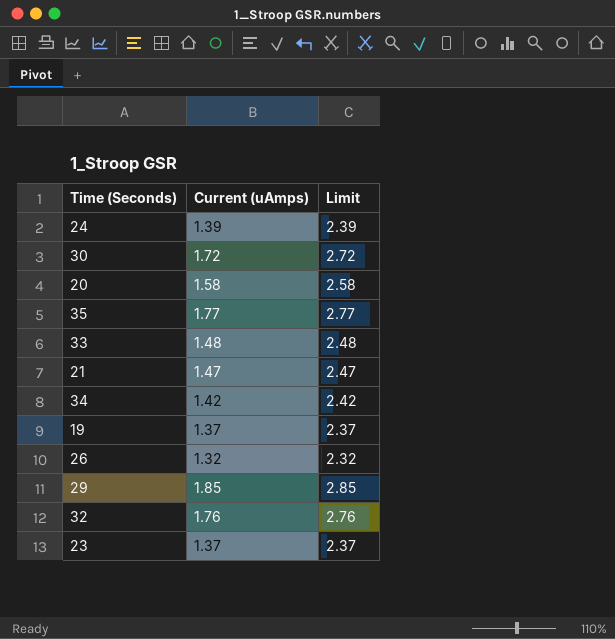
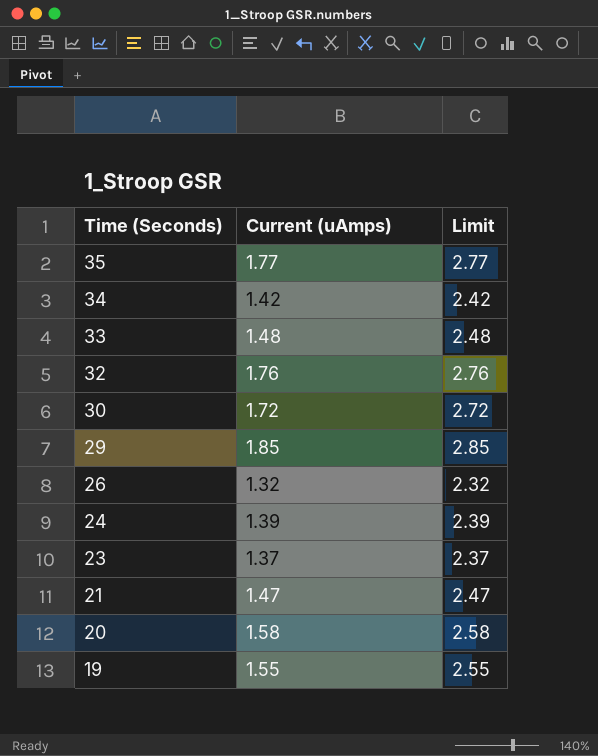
row order: none -> Time (Seconds) descending
19 | Current (uAmps): 1.37 -> 1.55
19 | Limit: 2.37 -> 2.55

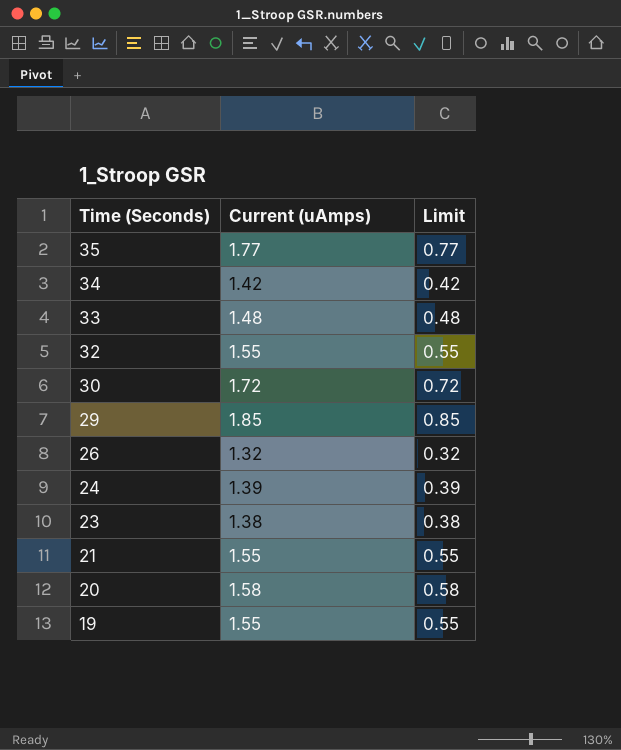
column Limit | formula: [Current (uAmps)] + 1 -> [Current (uAmps)] - 1
32 | Current (uAmps): 1.76 -> 1.55
23 | Current (uAmps): 1.37 -> 1.38
21 | Current (uAmps): 1.47 -> 1.55

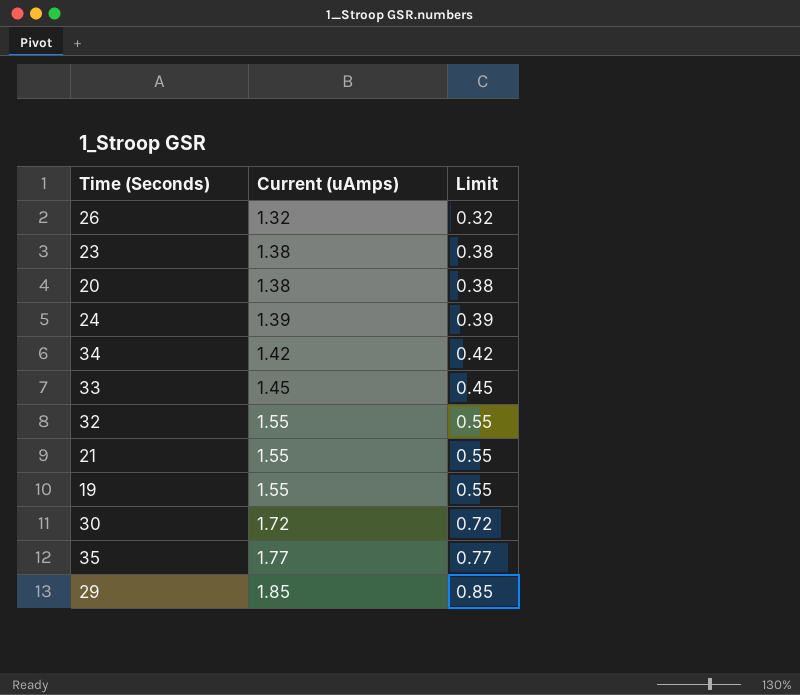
row order: Time (Seconds) descending -> Current (uAmps) ascending
20 | Current (uAmps): 1.58 -> 1.38
20 | Limit: 0.58 -> 0.38
33 | Current (uAmps): 1.48 -> 1.45
33 | Limit: 0.48 -> 0.45

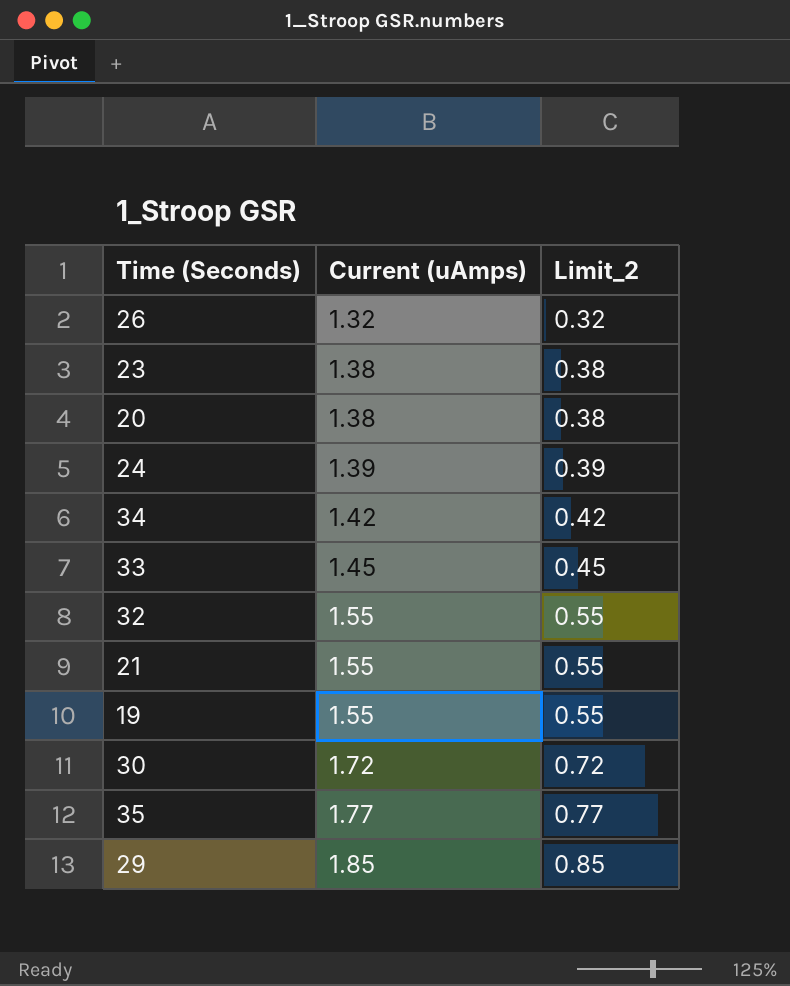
column name: Limit -> Limit_2

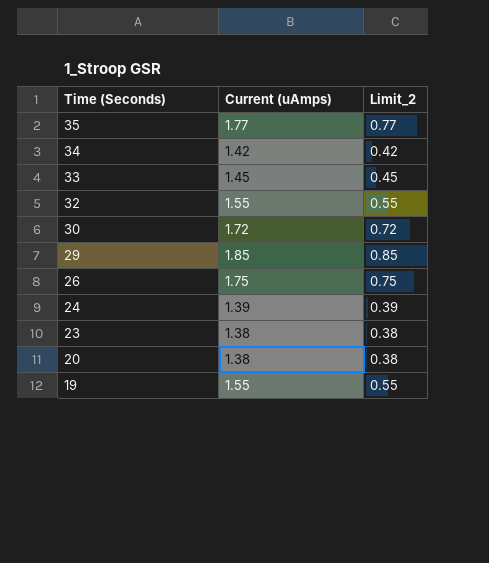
row order: Current (uAmps) ascending -> Time (Seconds) descending
row 21: 1.55 | 0.55 -> none
26 | Current (uAmps): 1.32 -> 1.75
26 | Limit_2: 0.32 -> 0.75

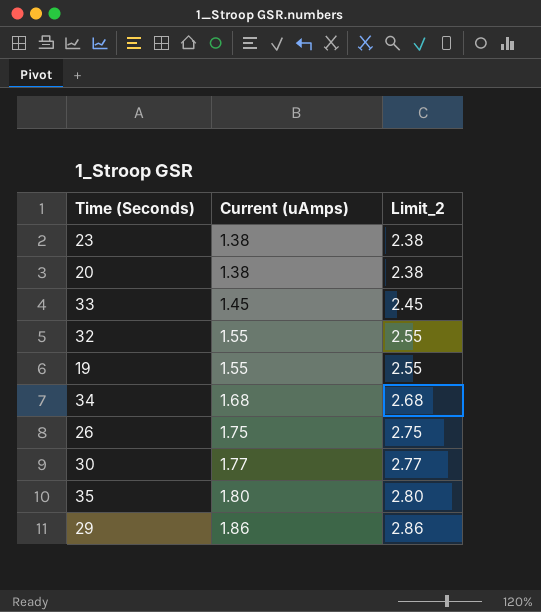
row order: Time (Seconds) descending -> Current (uAmps) ascending
column Limit_2 | formula: [Current (uAmps)] - 1 -> [Current (uAmps)] + 1
row 24: 1.39 | 0.39 -> none
34 | Current (uAmps): 1.42 -> 1.68
30 | Current (uAmps): 1.72 -> 1.77
35 | Current (uAmps): 1.77 -> 1.80
29 | Current (uAmps): 1.85 -> 1.86

